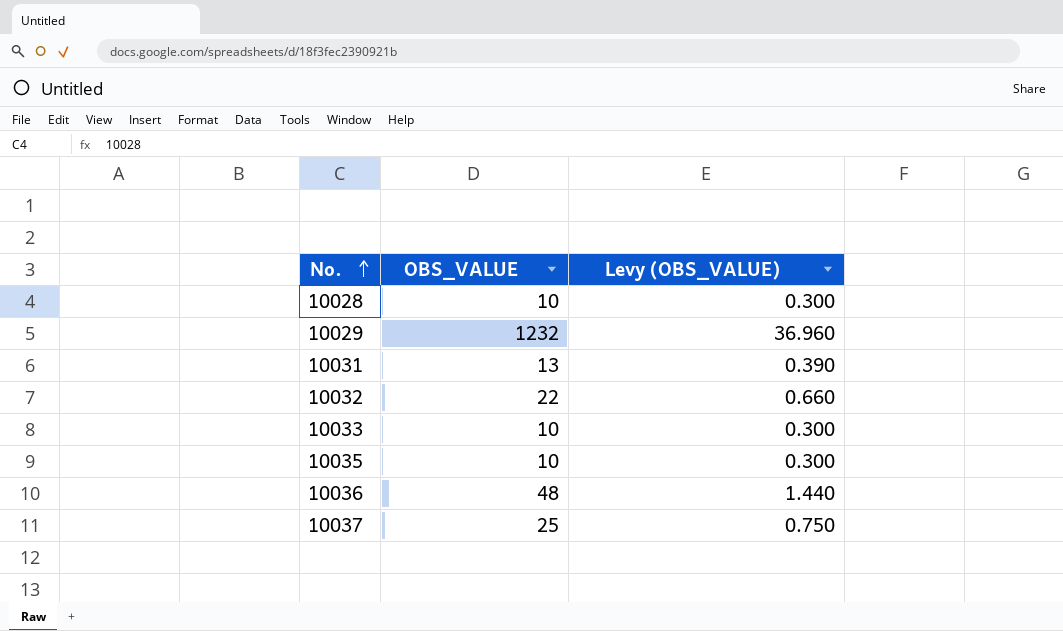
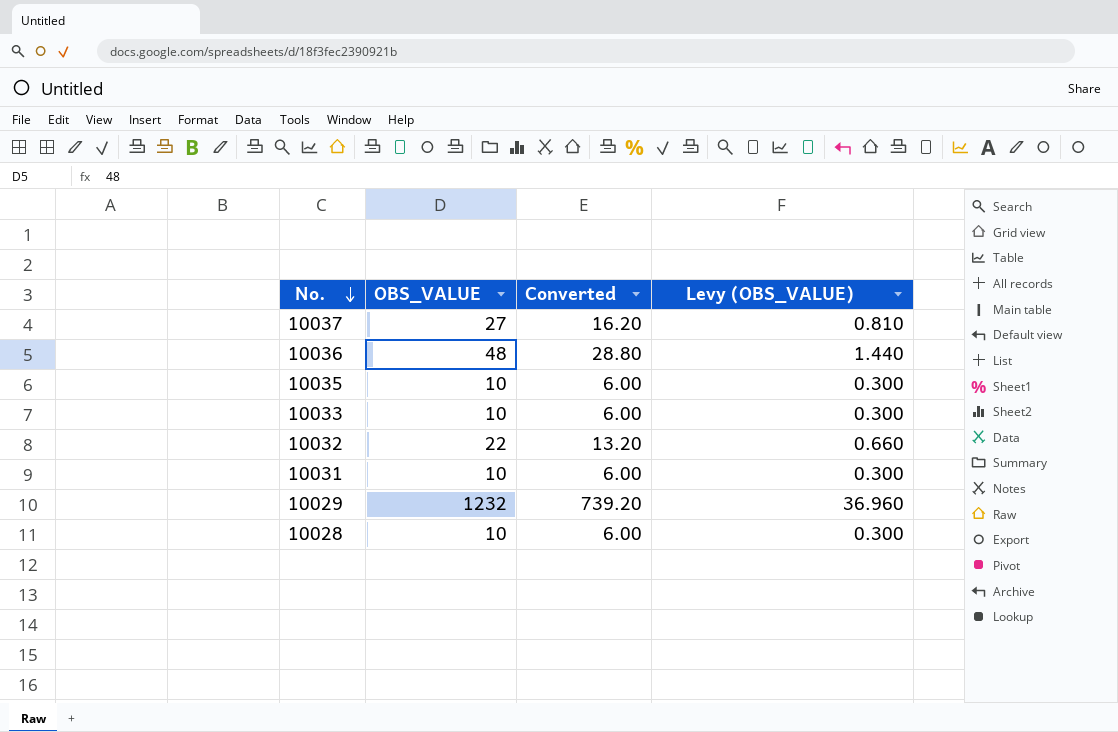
row order: No. ascending -> No. descending
column Converted | formula: none -> [OBS_VALUE] * 0.6
10037 | OBS_VALUE: 25 -> 27
10037 | Levy (OBS_VALUE): 0.750 -> 0.810
10031 | OBS_VALUE: 13 -> 10
10031 | Levy (OBS_VALUE): 0.390 -> 0.300

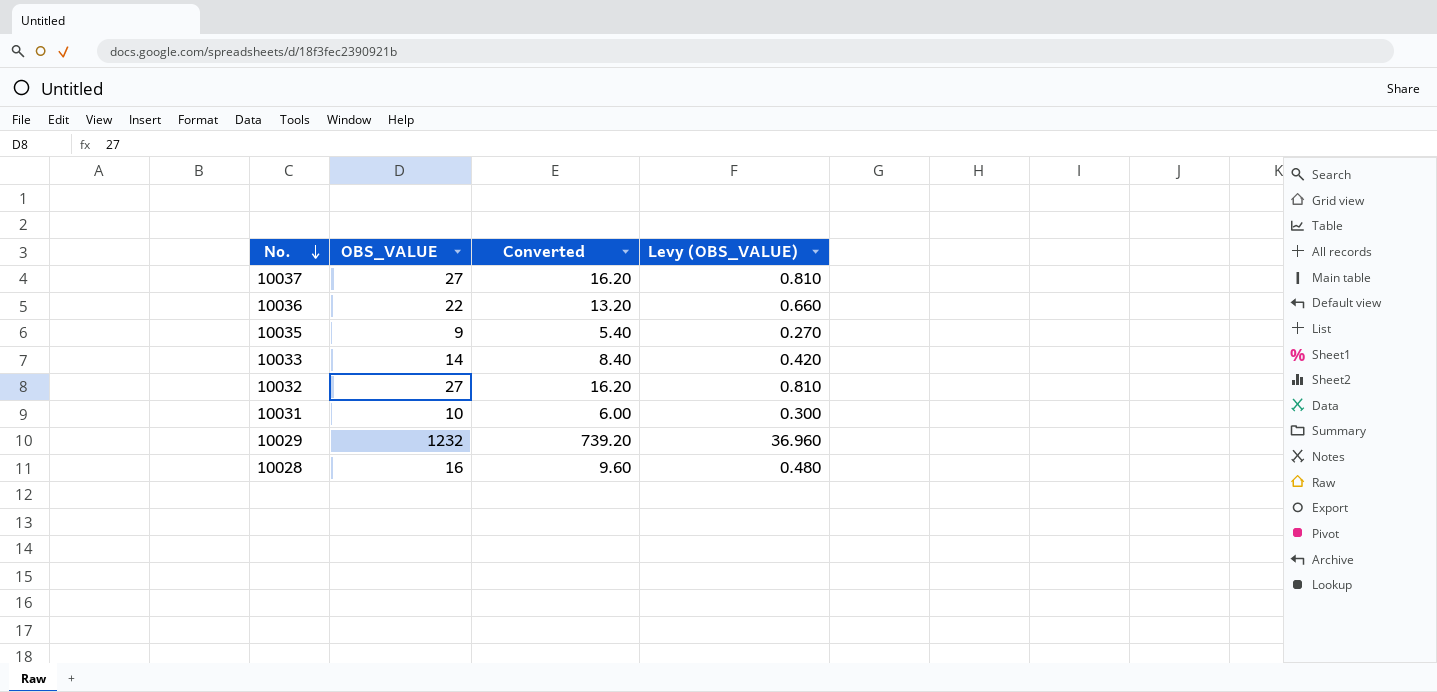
10036 | OBS_VALUE: 48 -> 22
10036 | Converted: 28.80 -> 13.20
10036 | Levy (OBS_VALUE): 1.440 -> 0.660
10035 | OBS_VALUE: 10 -> 9
10035 | Converted: 6.00 -> 5.40
10035 | Levy (OBS_VALUE): 0.300 -> 0.270
10033 | OBS_VALUE: 10 -> 14
10033 | Converted: 6.00 -> 8.40
10033 | Levy (OBS_VALUE): 0.300 -> 0.420
10032 | OBS_VALUE: 22 -> 27
10032 | Converted: 13.20 -> 16.20
10032 | Levy (OBS_VALUE): 0.660 -> 0.810
10028 | OBS_VALUE: 10 -> 16
10028 | Converted: 6.00 -> 9.60
10028 | Levy (OBS_VALUE): 0.300 -> 0.480

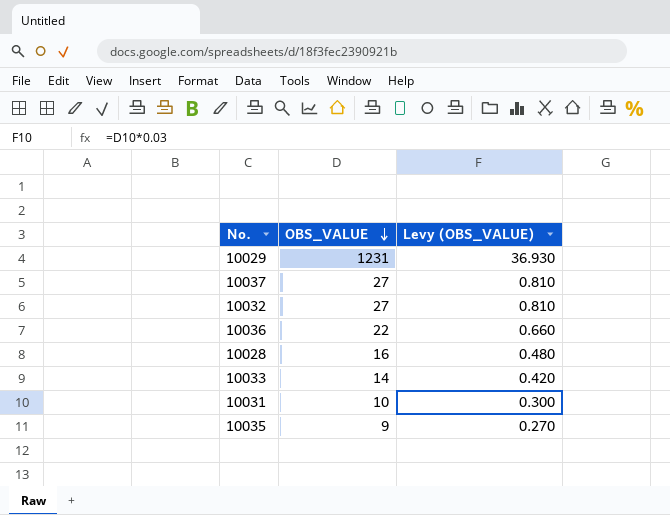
row order: No. descending -> OBS_VALUE descending
column Converted | formula: [OBS_VALUE] * 0.6 -> none
10029 | OBS_VALUE: 1232 -> 1231
10029 | Levy (OBS_VALUE): 36.960 -> 36.930

